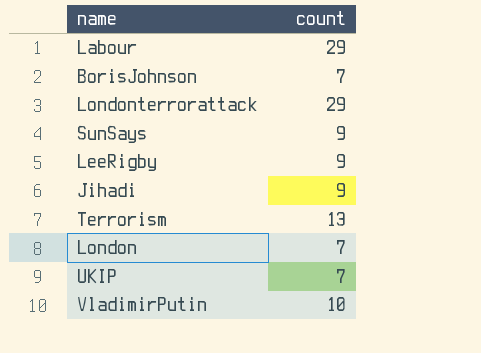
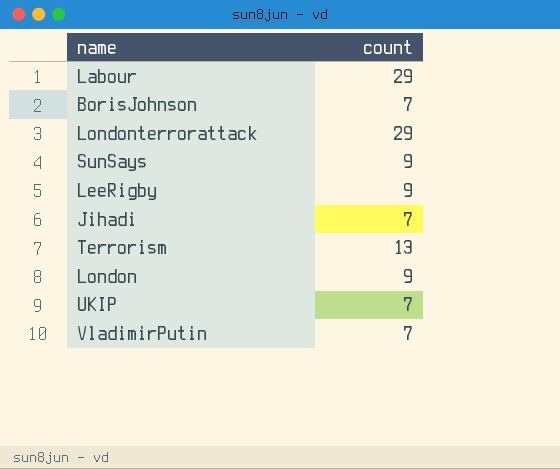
Jihadi | count: 9 -> 7
London | count: 7 -> 9
VladimirPutin | count: 10 -> 7

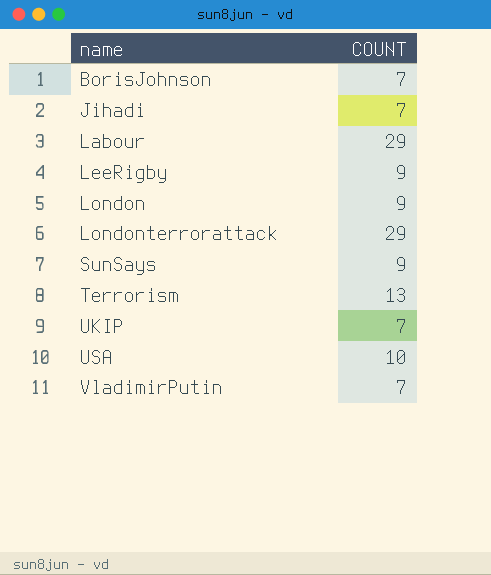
row order: none -> name ascending
column name: count -> COUNT
row USA: none -> 10

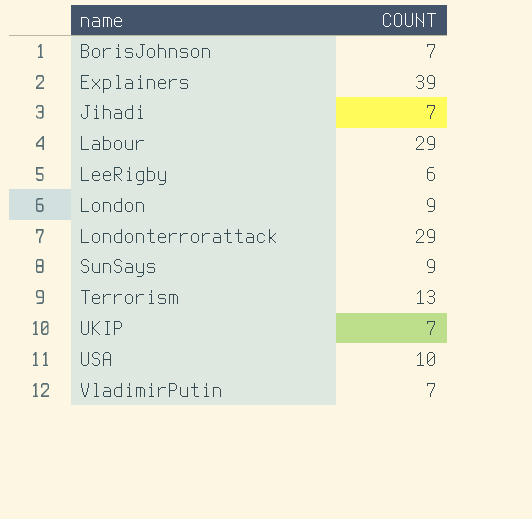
row Explainers: none -> 39
LeeRigby | COUNT: 9 -> 6

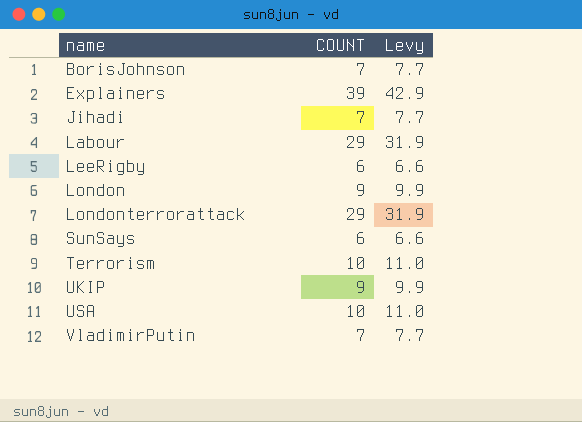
column Levy | formula: none -> [COUNT] * 1.1
SunSays | COUNT: 9 -> 6
Terrorism | COUNT: 13 -> 10
UKIP | COUNT: 7 -> 9

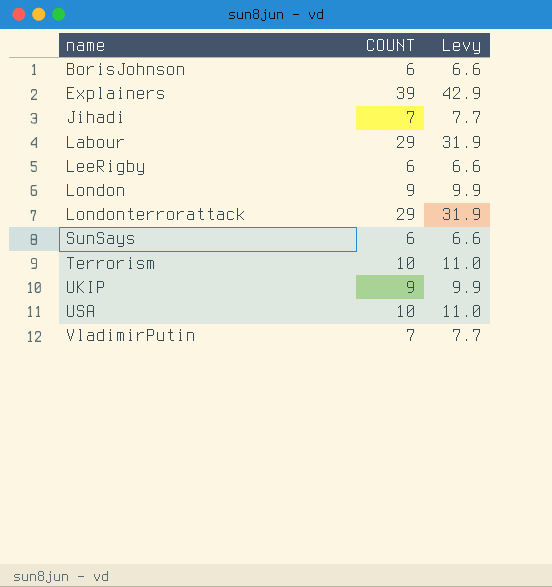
BorisJohnson | COUNT: 7 -> 6
BorisJohnson | Levy: 7.7 -> 6.6

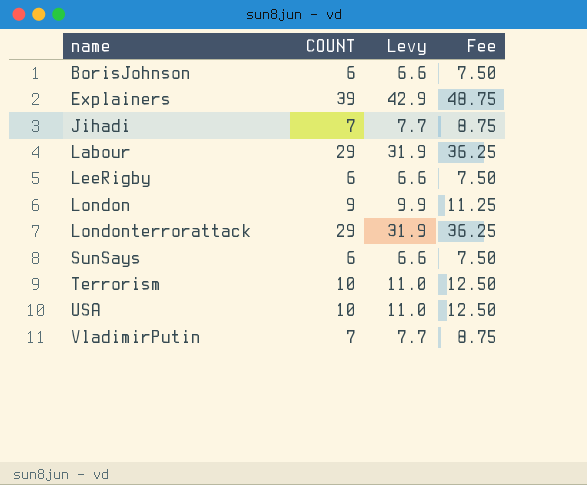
column Fee | formula: none -> [COUNT] * 1.25
row UKIP: 9 | 9.9 -> none

